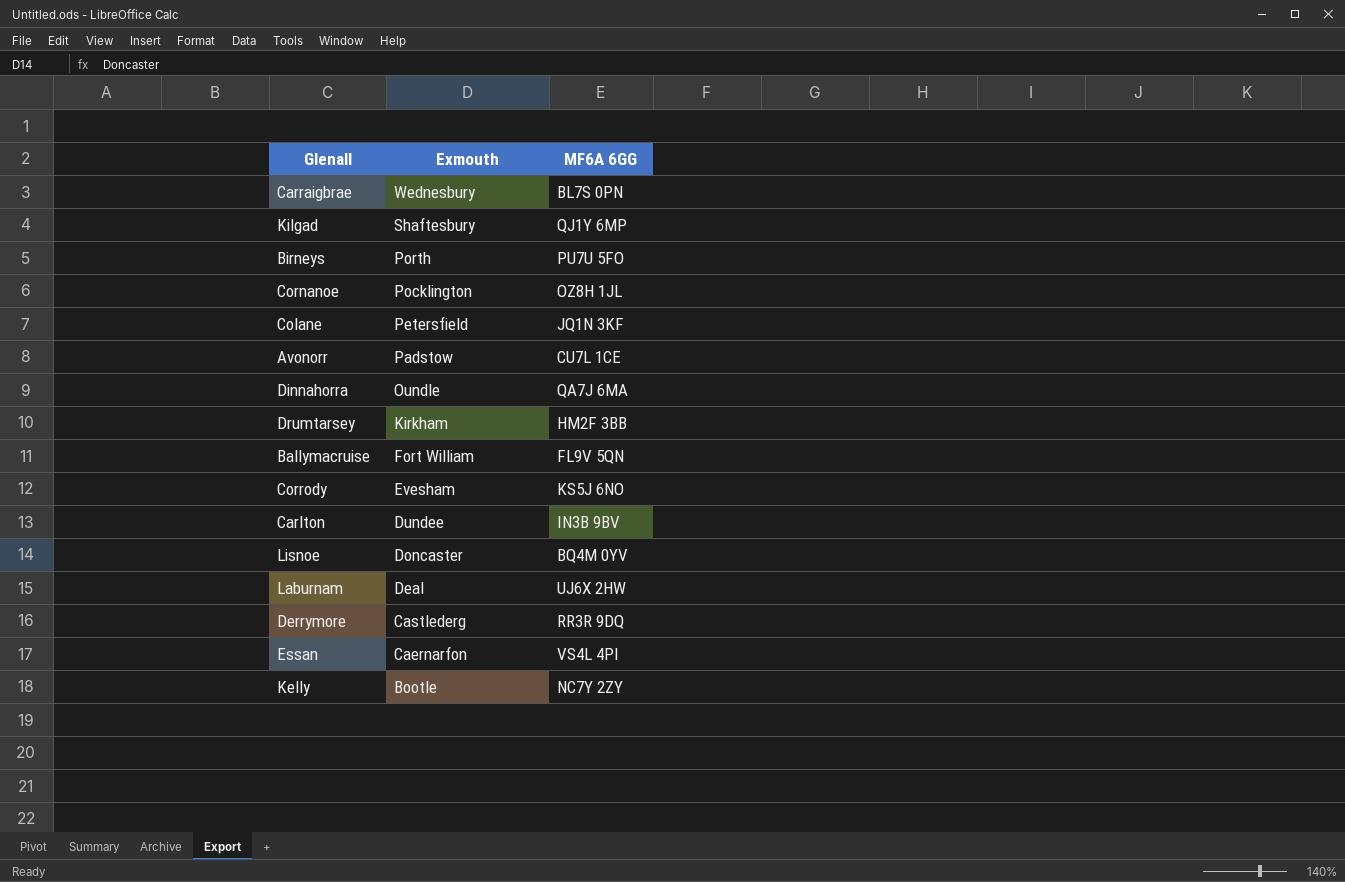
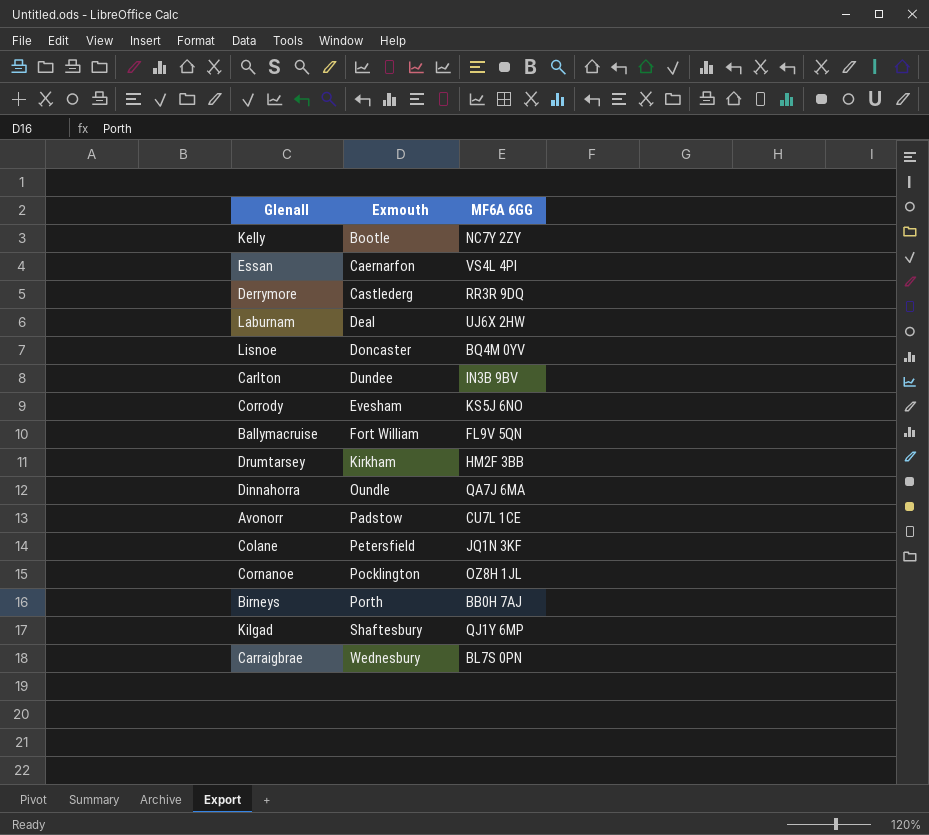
row order: Exmouth descending -> Exmouth ascending
Birneys | MF6A 6GG: PU7U 5FO -> BB0H 7AJ

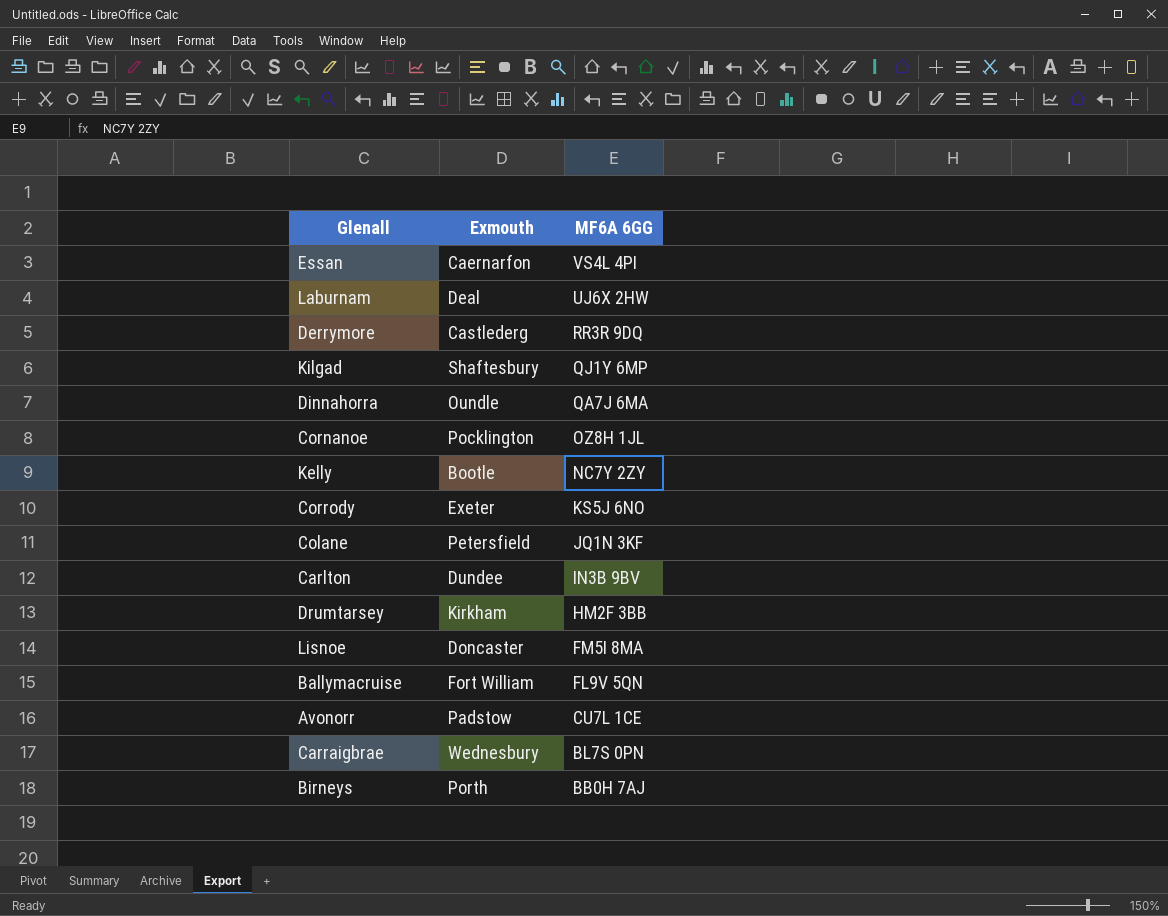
row order: Exmouth ascending -> MF6A 6GG descending
Corrody | Exmouth: Evesham -> Exeter
Lisnoe | MF6A 6GG: BQ4M 0YV -> FM5I 8MA

